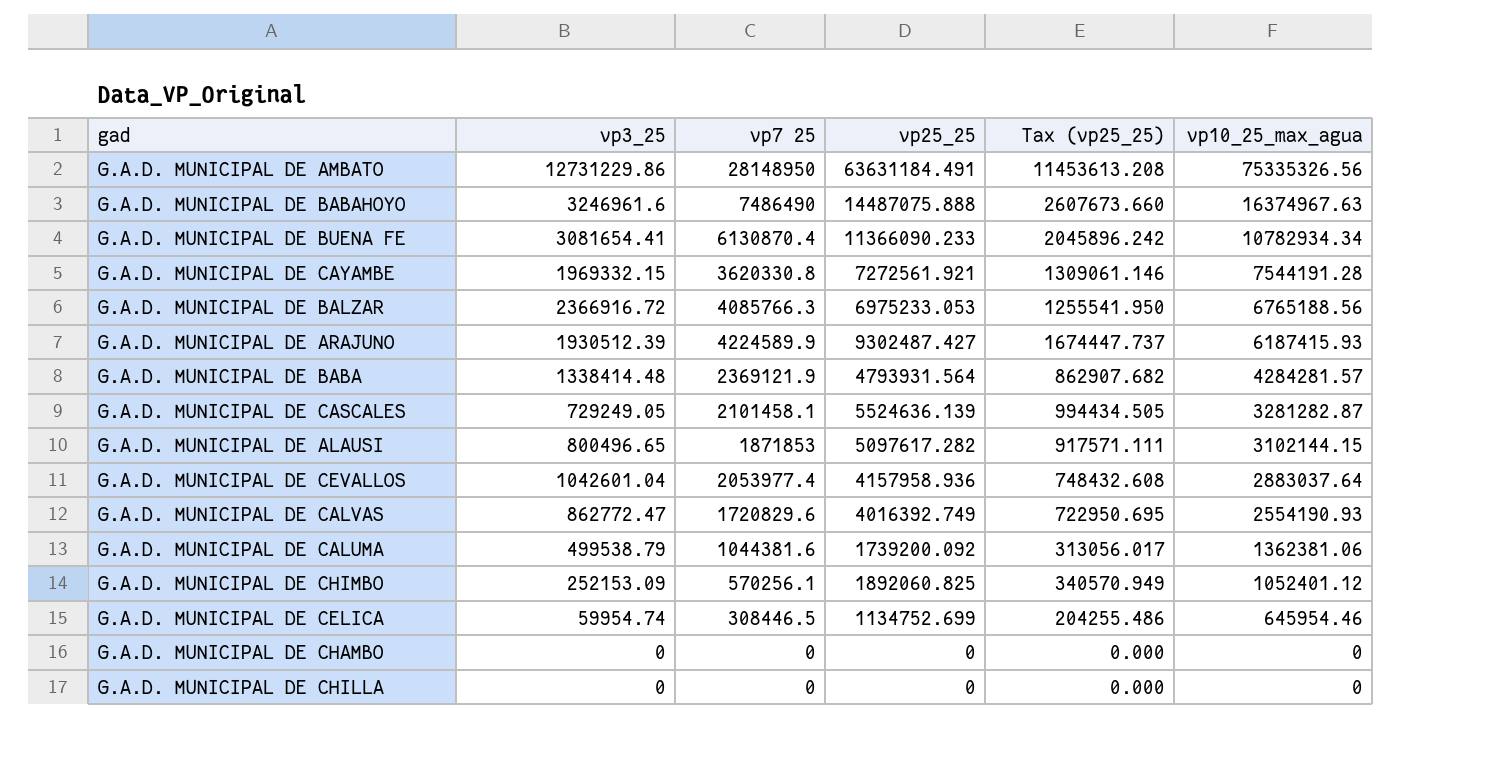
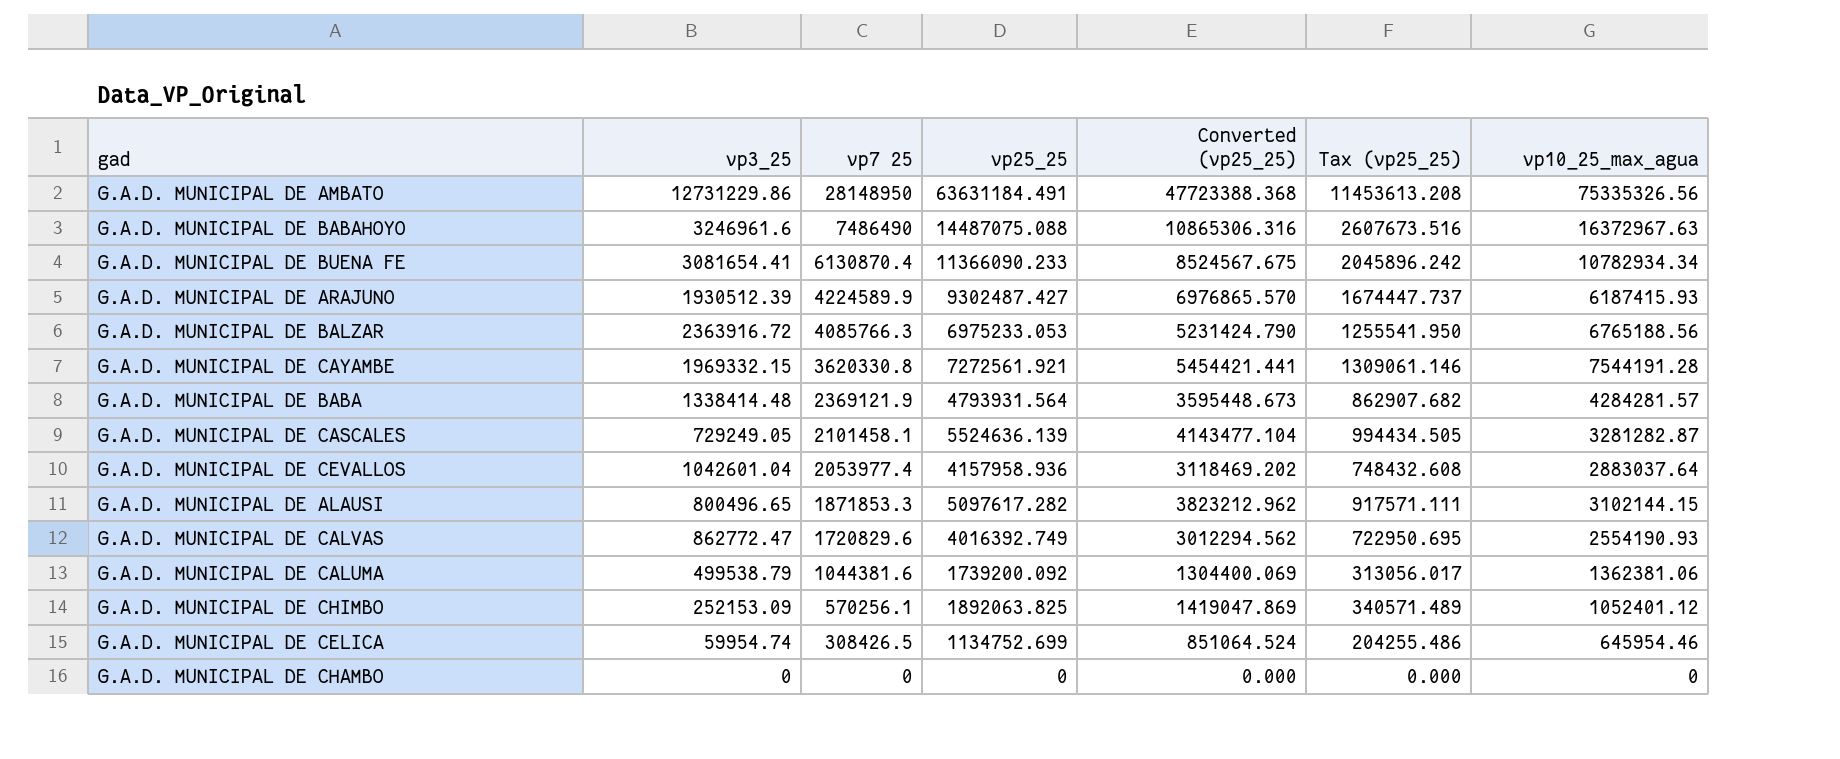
row order: vp10_25_max_agua descending -> vp7 25 descending
column Converted (vp25_25) | formula: none -> [vp25_25] * 0.75
row G.A.D. MUNICIPAL DE CHILLA: 0 | 0 | 0 | 0.000 | 0 -> none
G.A.D. MUNICIPAL DE BABAHOYO | vp25_25: 14487075.888 -> 14487075.088
G.A.D. MUNICIPAL DE BABAHOYO | Tax (vp25_25): 2607673.660 -> 2607673.516
G.A.D. MUNICIPAL DE BABAHOYO | vp10_25_max_agua: 16374967.63 -> 16372967.63
G.A.D. MUNICIPAL DE BALZAR | vp3_25: 2366916.72 -> 2363916.72
G.A.D. MUNICIPAL DE ALAUSI | vp7 25: 1871853 -> 1871853.3
G.A.D. MUNICIPAL DE CHIMBO | vp25_25: 1892060.825 -> 1892063.825
G.A.D. MUNICIPAL DE CHIMBO | Tax (vp25_25): 340570.949 -> 340571.489
G.A.D. MUNICIPAL DE CELICA | vp7 25: 308446.5 -> 308426.5

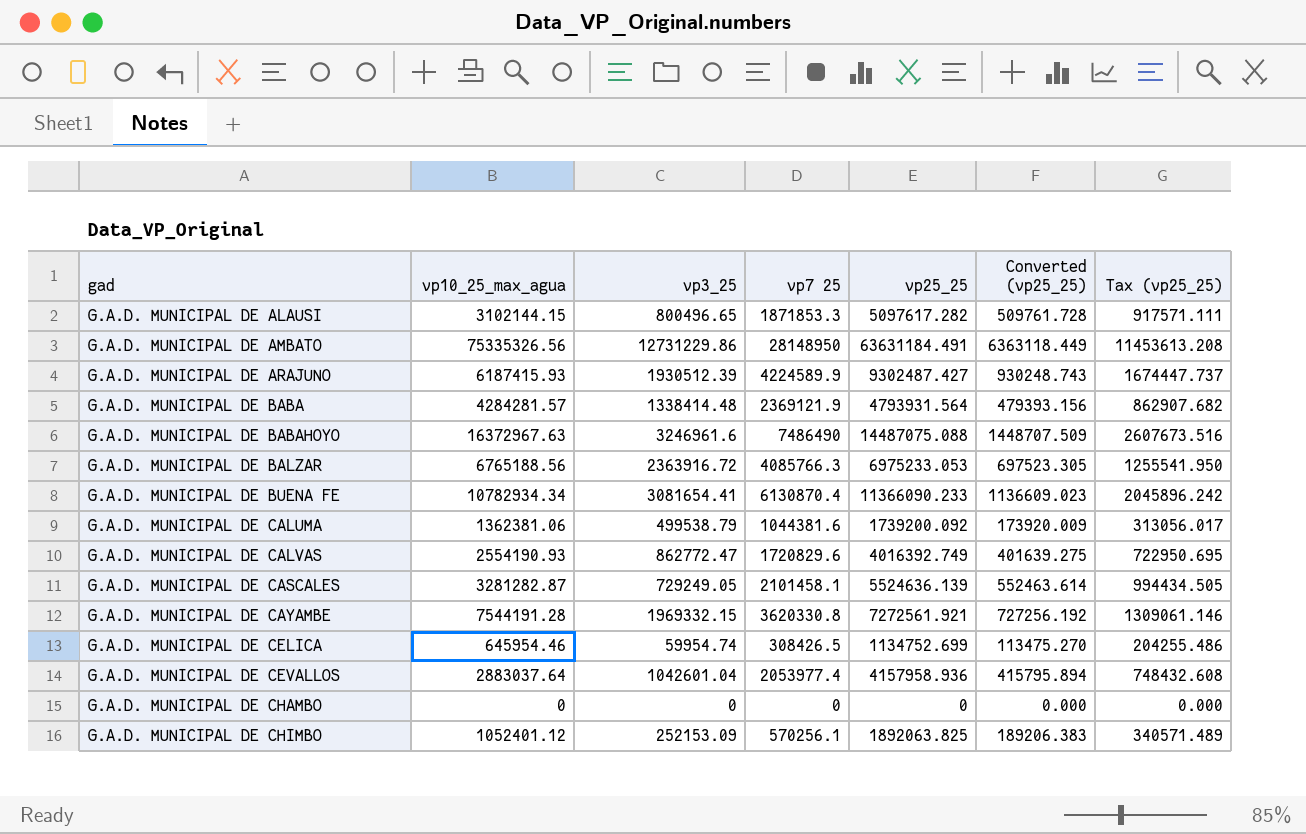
row order: vp7 25 descending -> gad ascending
column vp10_25_max_agua | position: 7 -> 2
column Converted (vp25_25) | formula: [vp25_25] * 0.75 -> [vp25_25] * 0.1

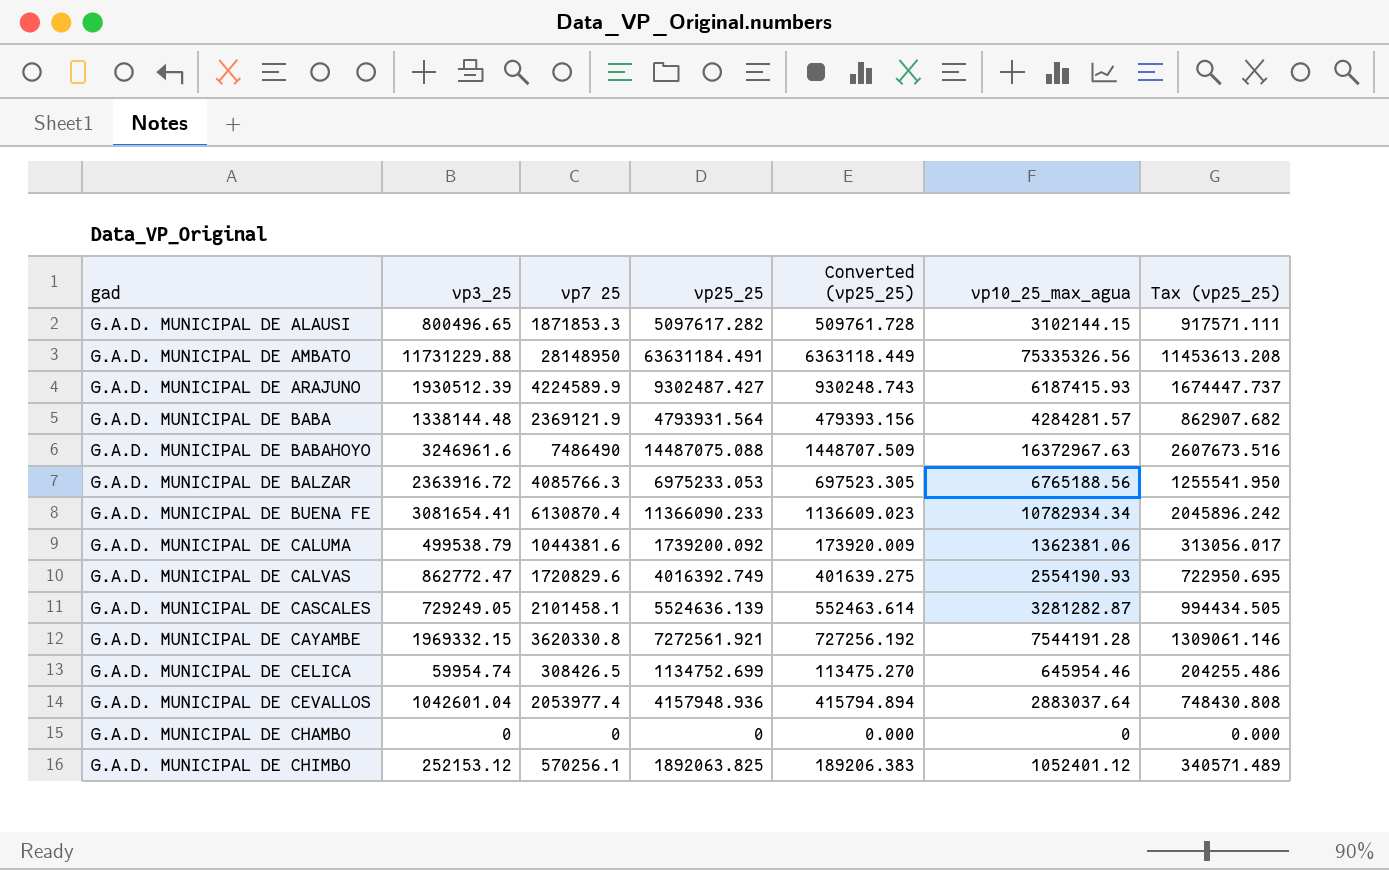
column vp10_25_max_agua | position: 2 -> 6
G.A.D. MUNICIPAL DE AMBATO | vp3_25: 12731229.86 -> 11731229.88
G.A.D. MUNICIPAL DE BABA | vp3_25: 1338414.48 -> 1338144.48
G.A.D. MUNICIPAL DE CEVALLOS | vp25_25: 4157958.936 -> 4157948.936
G.A.D. MUNICIPAL DE CEVALLOS | Converted (vp25_25): 415795.894 -> 415794.894
G.A.D. MUNICIPAL DE CEVALLOS | Tax (vp25_25): 748432.608 -> 748430.808
G.A.D. MUNICIPAL DE CHIMBO | vp3_25: 252153.09 -> 252153.12

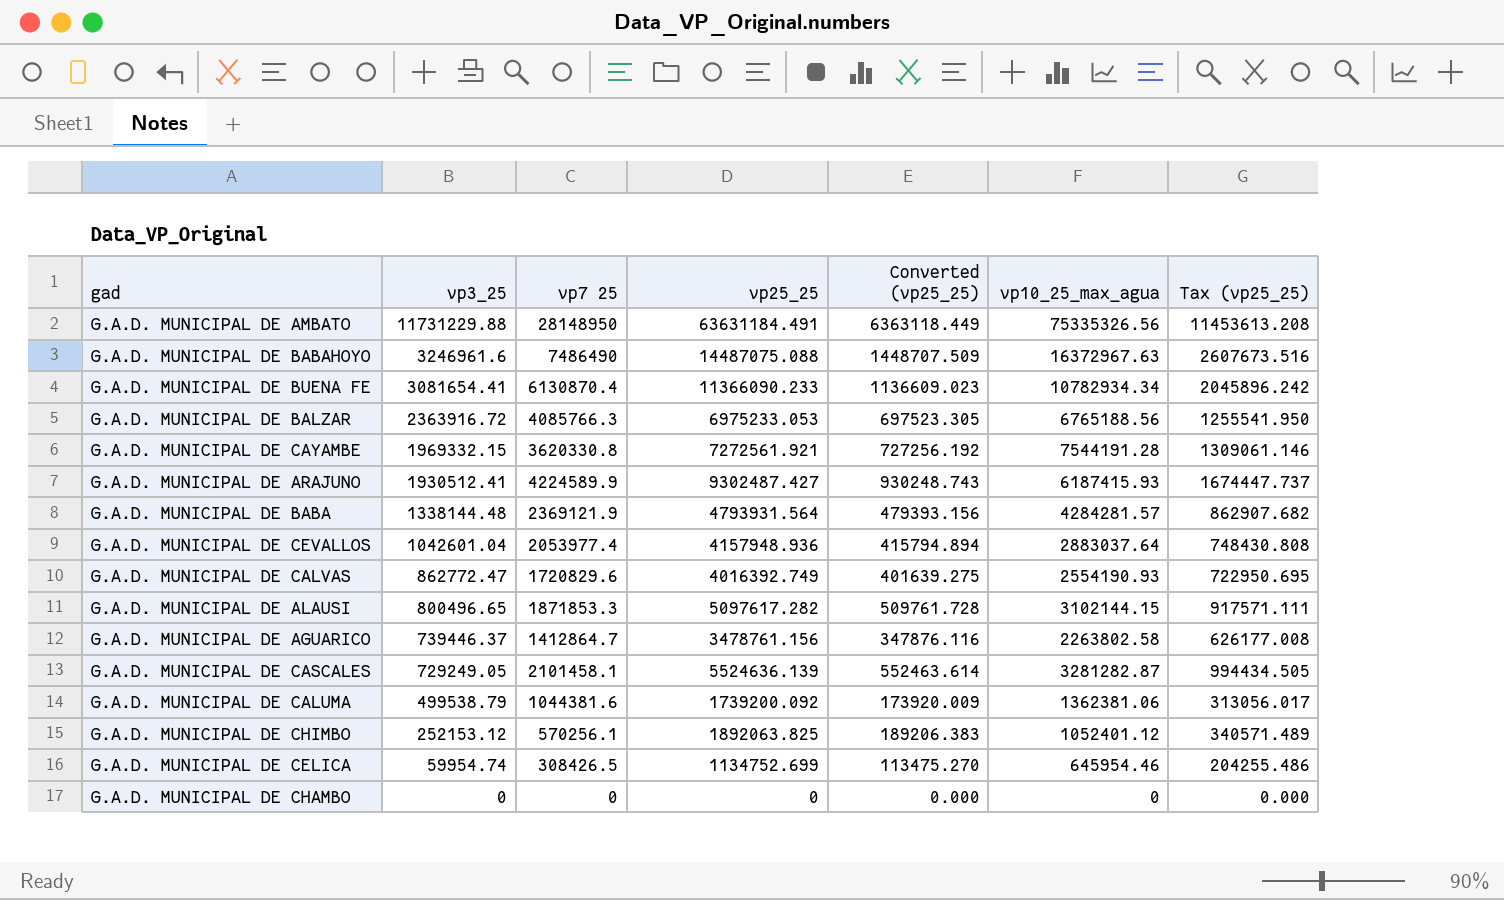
row order: gad ascending -> vp3_25 descending
G.A.D. MUNICIPAL DE ARAJUNO | vp3_25: 1930512.39 -> 1930512.41
row G.A.D. MUNICIPAL DE AGUARICO: none -> 739446.37 | 1412864.7 | 3478761.156 | 347876.116 | 2263802.58 | 626177.008

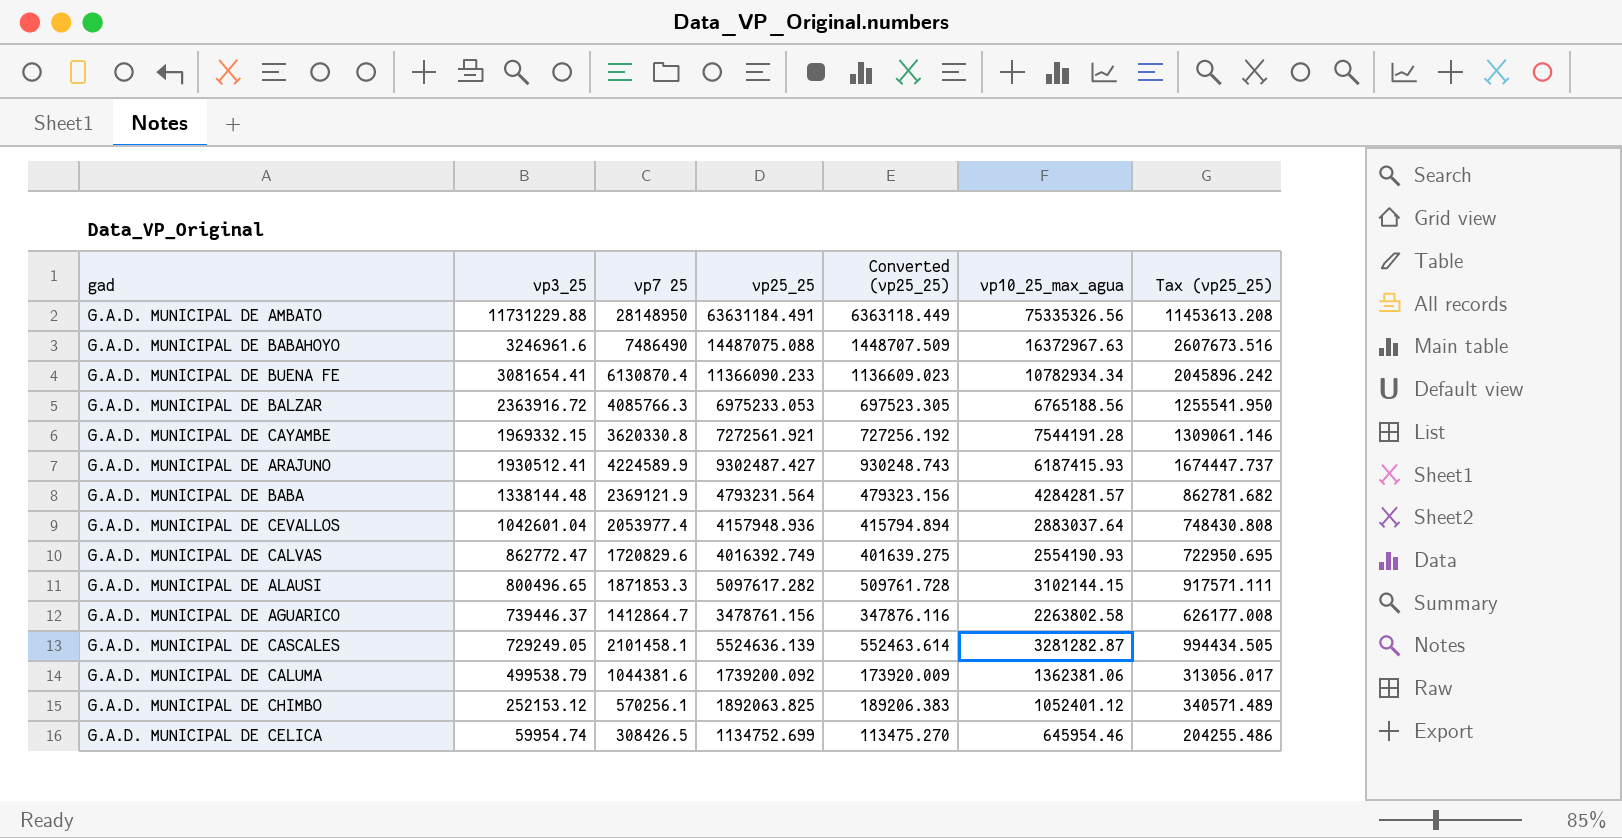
row G.A.D. MUNICIPAL DE CHAMBO: 0 | 0 | 0 | 0.000 | 0 | 0.000 -> none
G.A.D. MUNICIPAL DE BABA | vp25_25: 4793931.564 -> 4793231.564
G.A.D. MUNICIPAL DE BABA | Converted (vp25_25): 479393.156 -> 479323.156
G.A.D. MUNICIPAL DE BABA | Tax (vp25_25): 862907.682 -> 862781.682

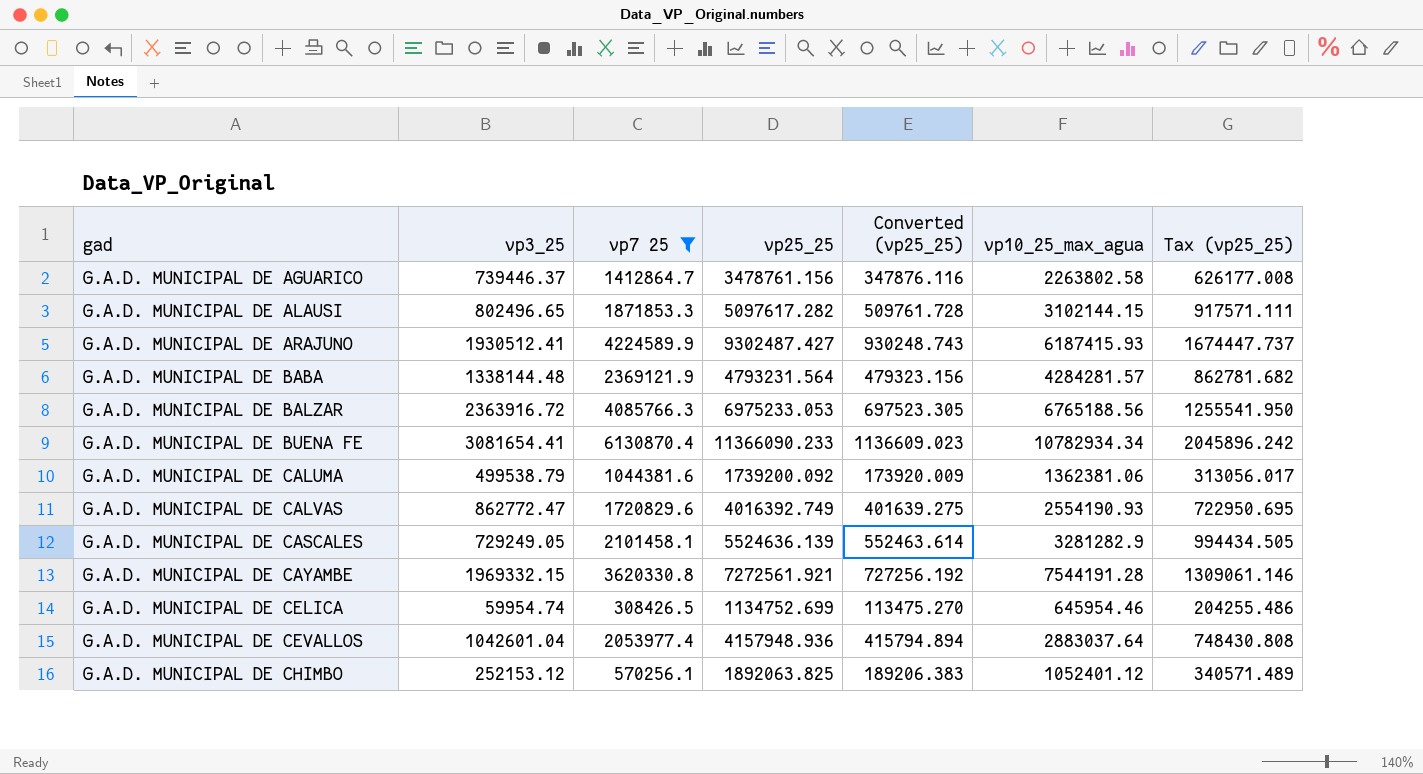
filter: none -> vp7 25 <= 6130870.4
row order: vp3_25 descending -> gad ascending
G.A.D. MUNICIPAL DE ALAUSI | vp3_25: 800496.65 -> 802496.65
G.A.D. MUNICIPAL DE CASCALES | vp10_25_max_agua: 3281282.87 -> 3281282.9

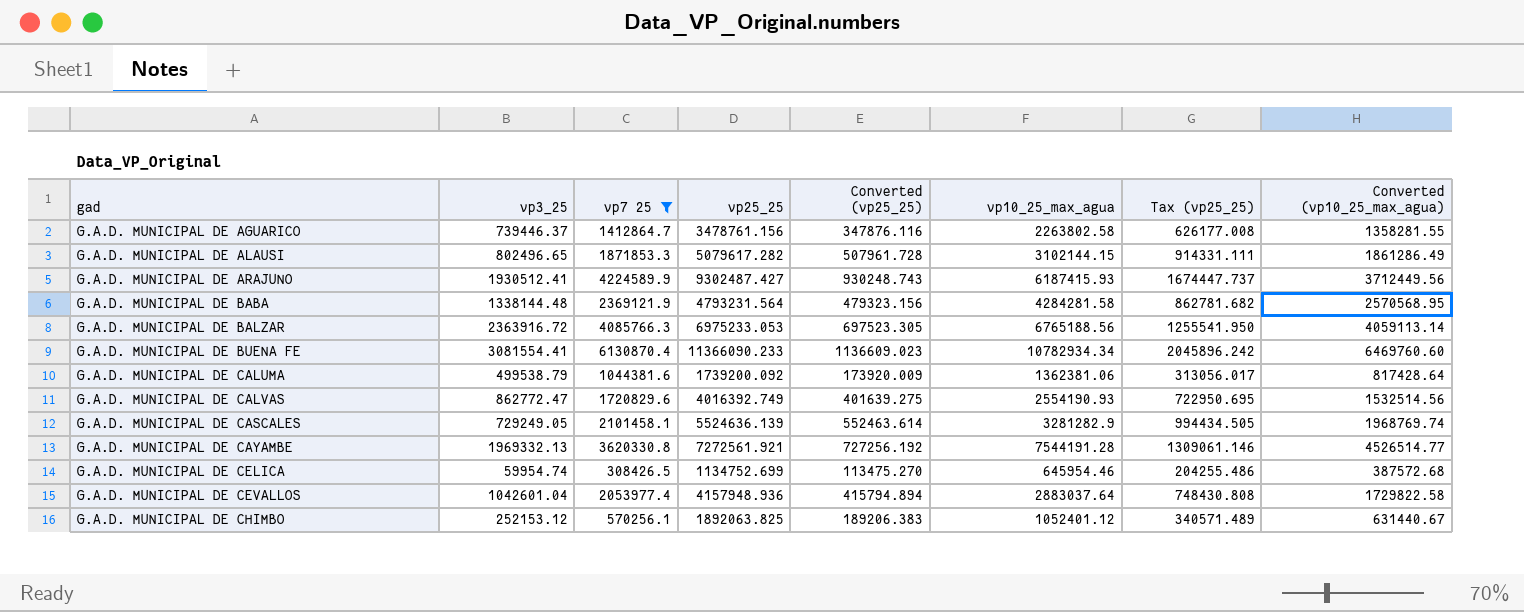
column Converted (vp10_25_max_agua) | formula: none -> [vp10_25_max_agua] * 0.6
G.A.D. MUNICIPAL DE ALAUSI | vp25_25: 5097617.282 -> 5079617.282
G.A.D. MUNICIPAL DE ALAUSI | Converted (vp25_25): 509761.728 -> 507961.728
G.A.D. MUNICIPAL DE ALAUSI | Tax (vp25_25): 917571.111 -> 914331.111
G.A.D. MUNICIPAL DE BABA | vp10_25_max_agua: 4284281.57 -> 4284281.58
G.A.D. MUNICIPAL DE BUENA FE | vp3_25: 3081654.41 -> 3081554.41
G.A.D. MUNICIPAL DE CAYAMBE | vp3_25: 1969332.15 -> 1969332.13

